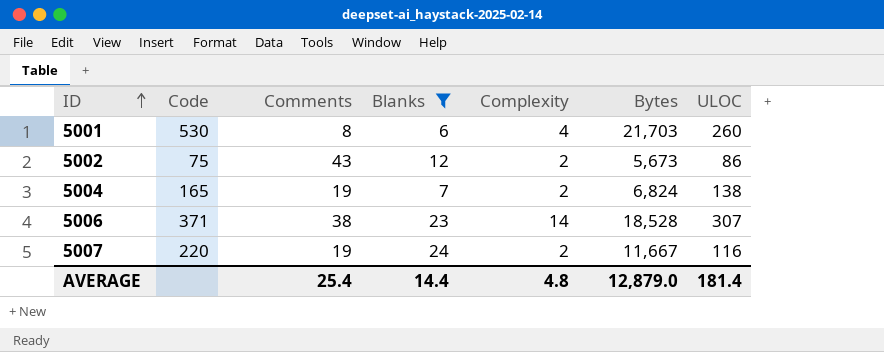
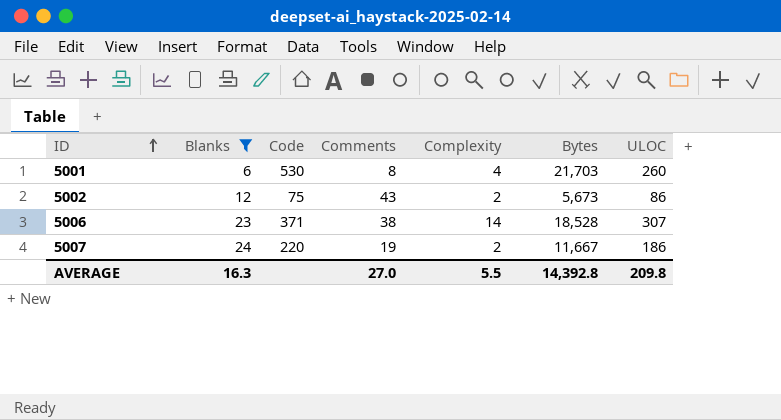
column Blanks | position: 4 -> 2
row 5004: 165 | 19 | 7 | 2 | 6,824 | 138 -> none
5007 | ULOC: 116 -> 186
AVERAGE | Blanks: 14.4 -> 16.3
AVERAGE | Comments: 25.4 -> 27.0
AVERAGE | Complexity: 4.8 -> 5.5
AVERAGE | Bytes: 12,879.0 -> 14,392.8
AVERAGE | ULOC: 181.4 -> 209.8

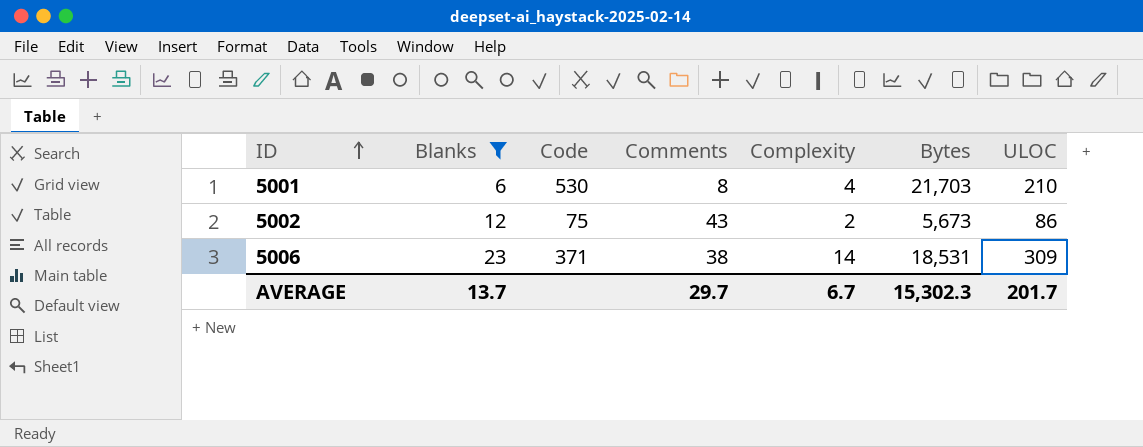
row 5007: 24 | 220 | 19 | 2 | 11,667 | 186 -> none
5001 | ULOC: 260 -> 210
5006 | Bytes: 18,528 -> 18,531
5006 | ULOC: 307 -> 309
AVERAGE | Blanks: 16.3 -> 13.7
AVERAGE | Comments: 27.0 -> 29.7
AVERAGE | Complexity: 5.5 -> 6.7
AVERAGE | Bytes: 14,392.8 -> 15,302.3
AVERAGE | ULOC: 209.8 -> 201.7

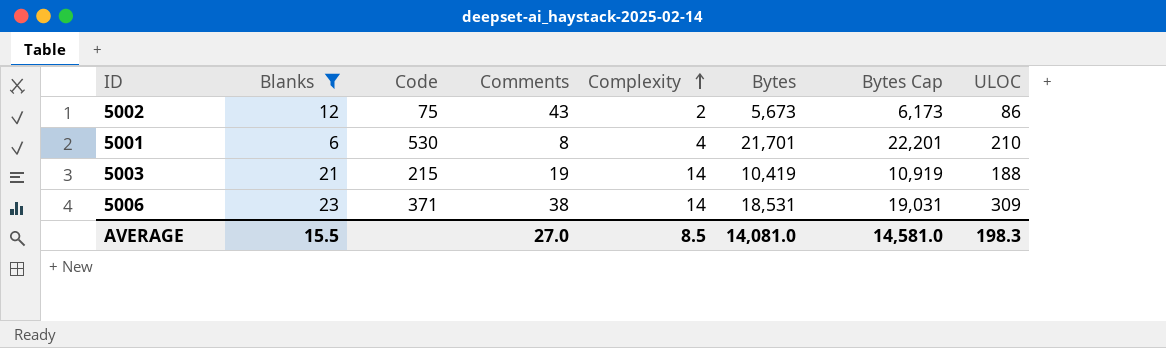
row order: ID ascending -> Complexity ascending
column Bytes Cap | formula: none -> [Bytes] + 500
5001 | Bytes: 21,703 -> 21,701
row 5003: none -> 21 | 215 | 19 | 14 | 10,419 | 10,919 | 188
AVERAGE | Blanks: 13.7 -> 15.5
AVERAGE | Comments: 29.7 -> 27.0
AVERAGE | Complexity: 6.7 -> 8.5
AVERAGE | Bytes: 15,302.3 -> 14,081.0
AVERAGE | ULOC: 201.7 -> 198.3

